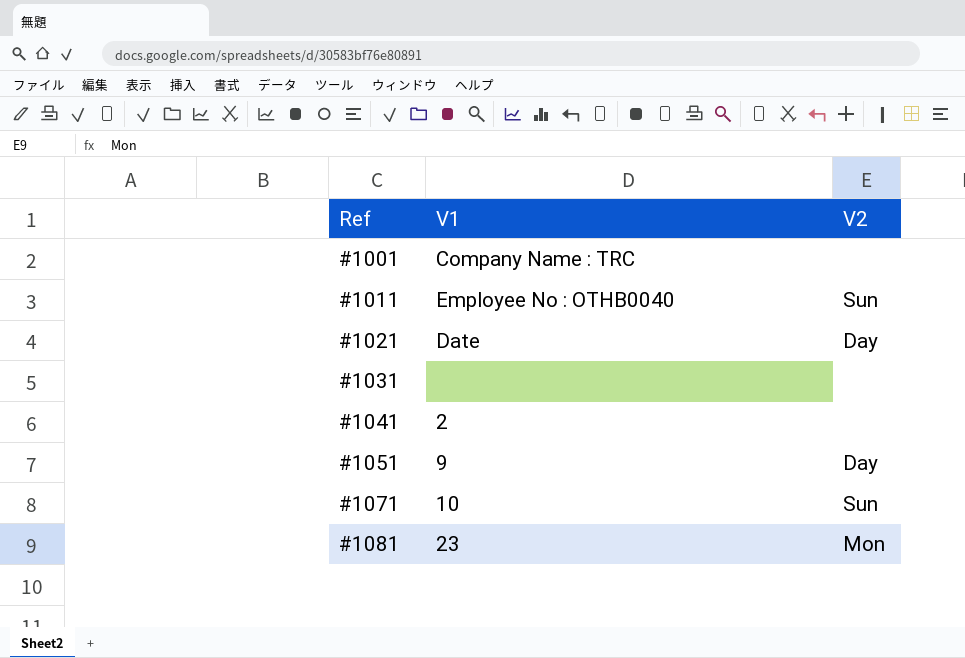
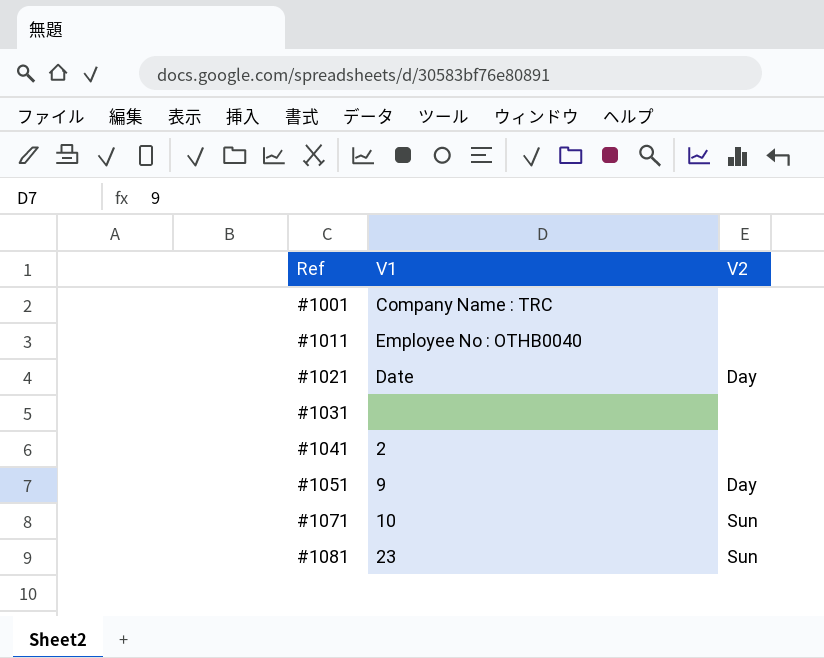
#1011 | V2: Sun -> none
#1081 | V2: Mon -> Sun

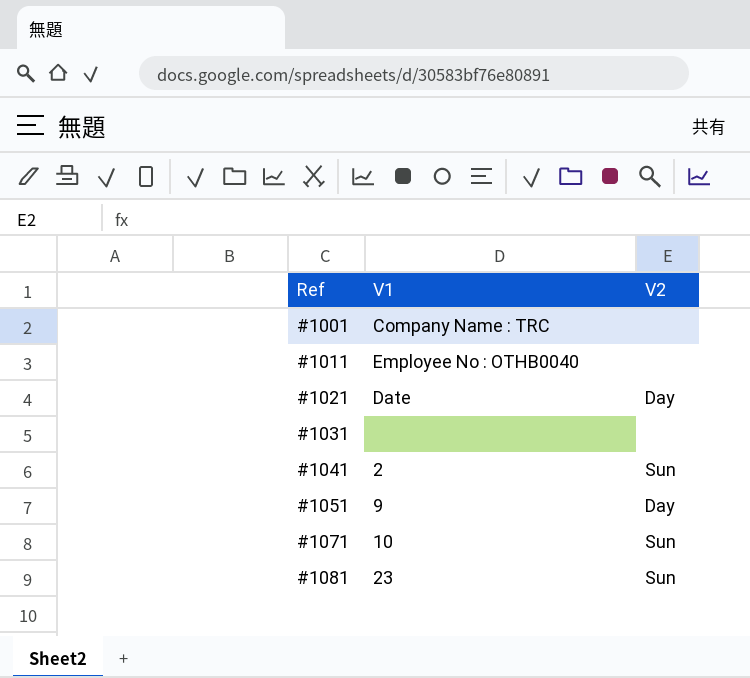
#1041 | V2: none -> Sun

